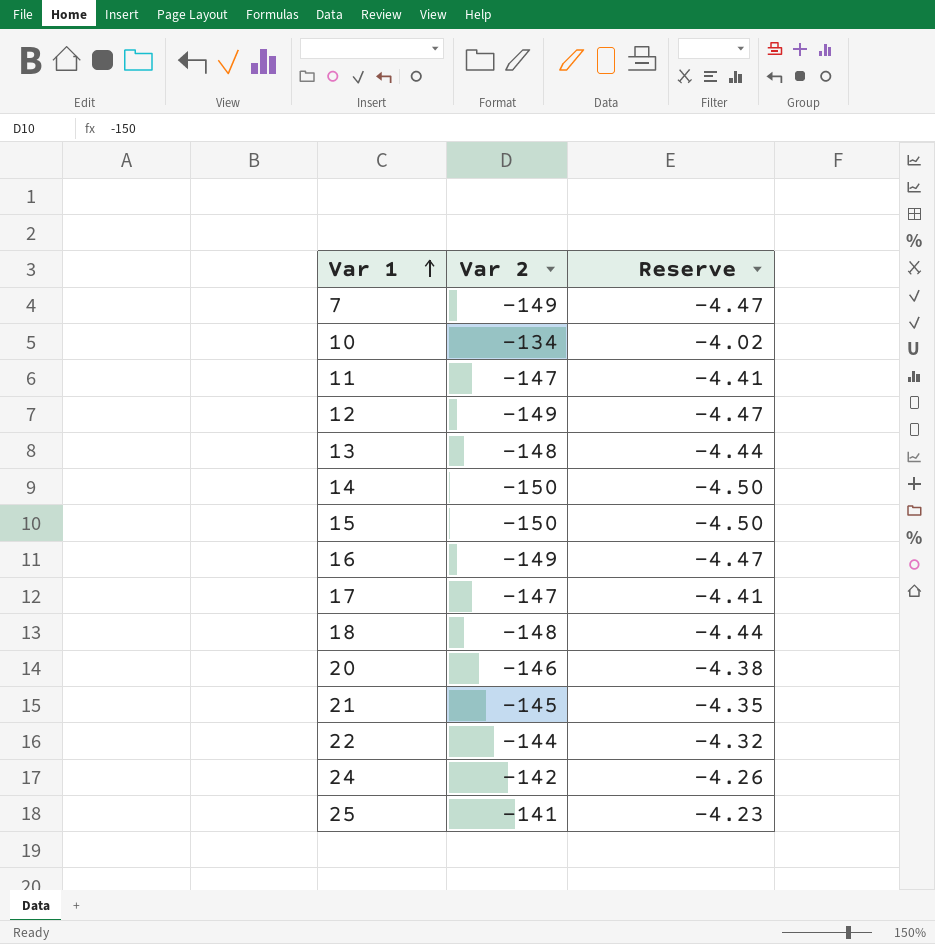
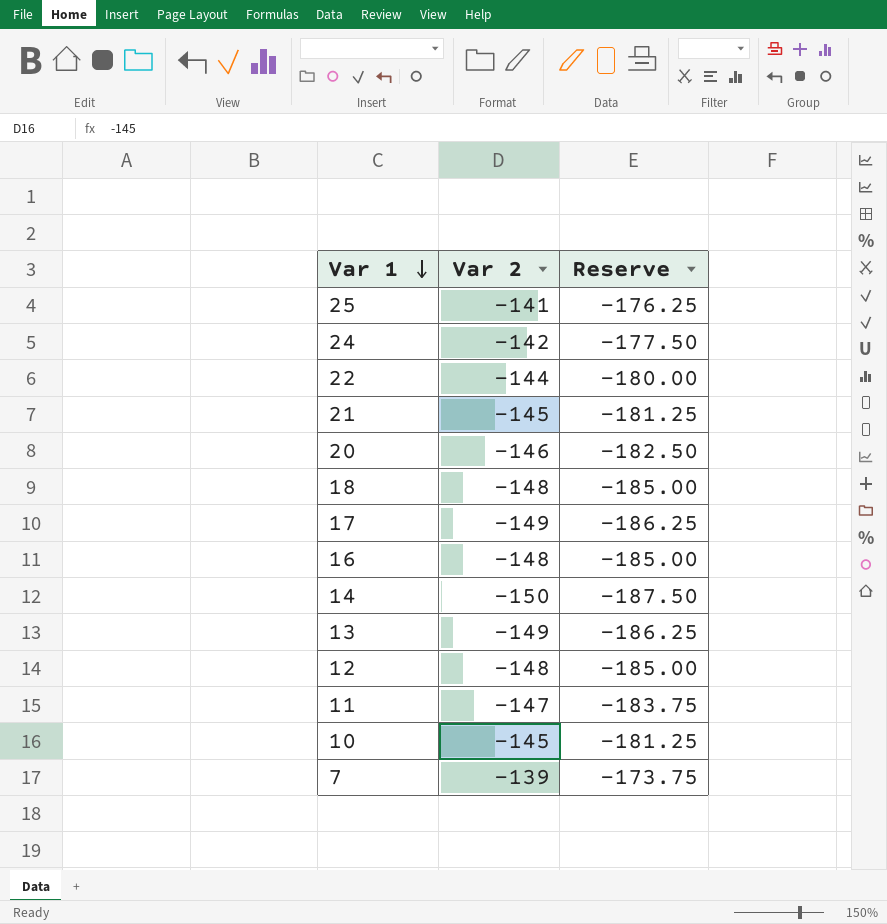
row order: Var 1 ascending -> Var 1 descending
column Reserve | formula: [Var 2] * 0.03 -> [Var 2] * 1.25
row 15: -150 | -4.50 -> none
17 | Var 2: -147 -> -149
16 | Var 2: -149 -> -148
13 | Var 2: -148 -> -149
12 | Var 2: -149 -> -148
10 | Var 2: -134 -> -145
7 | Var 2: -149 -> -139

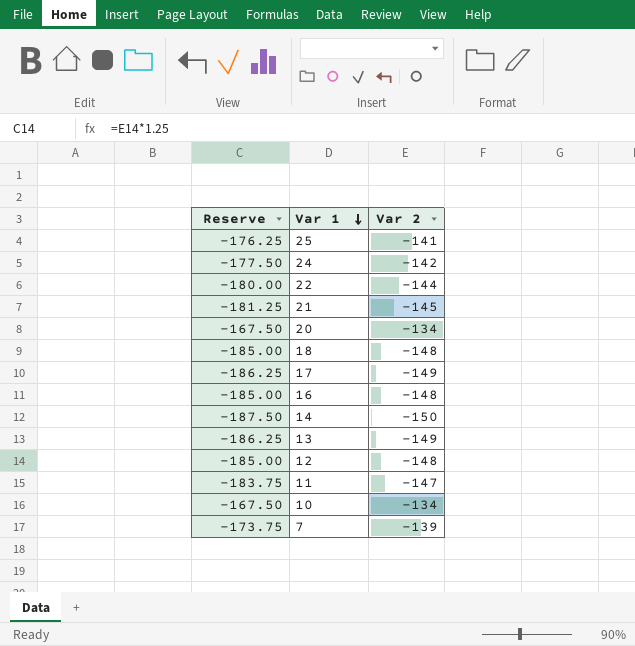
column Reserve | position: 3 -> 1
20 | Reserve: -182.50 -> -167.50
20 | Var 2: -146 -> -134
10 | Reserve: -181.25 -> -167.50
10 | Var 2: -145 -> -134

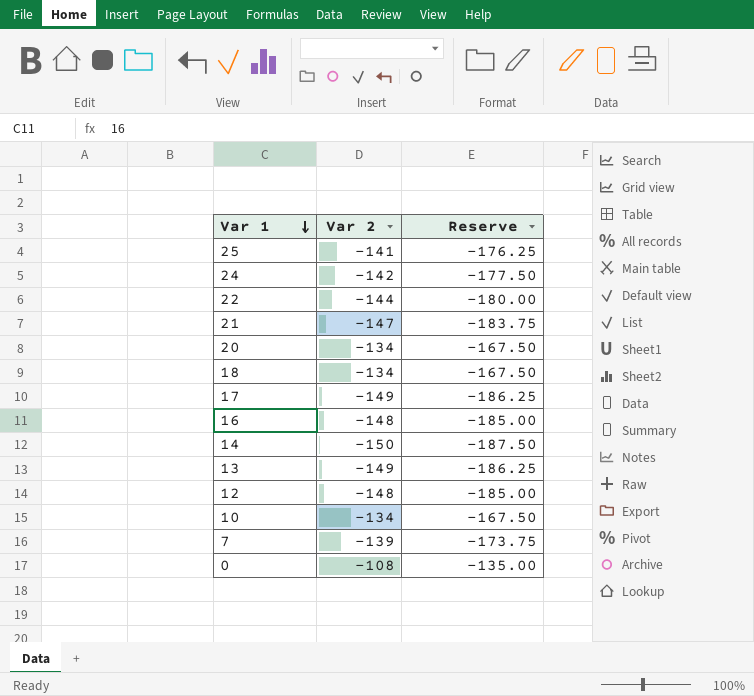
column Reserve | position: 1 -> 3
row 11: -183.75 | -147 -> none
21 | Var 2: -145 -> -147
21 | Reserve: -181.25 -> -183.75
18 | Var 2: -148 -> -134
18 | Reserve: -185.00 -> -167.50
row 0: none -> -108 | -135.00

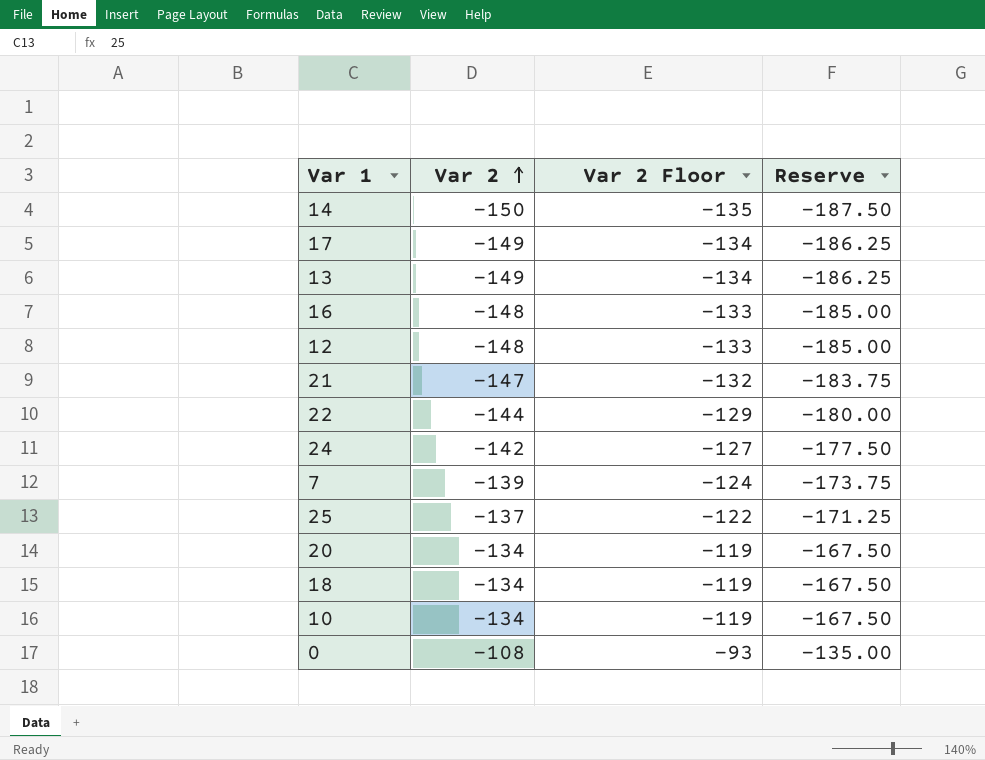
row order: Var 1 descending -> Var 2 ascending
column Var 2 Floor | formula: none -> [Var 2] + 15
25 | Var 2: -141 -> -137
25 | Reserve: -176.25 -> -171.25

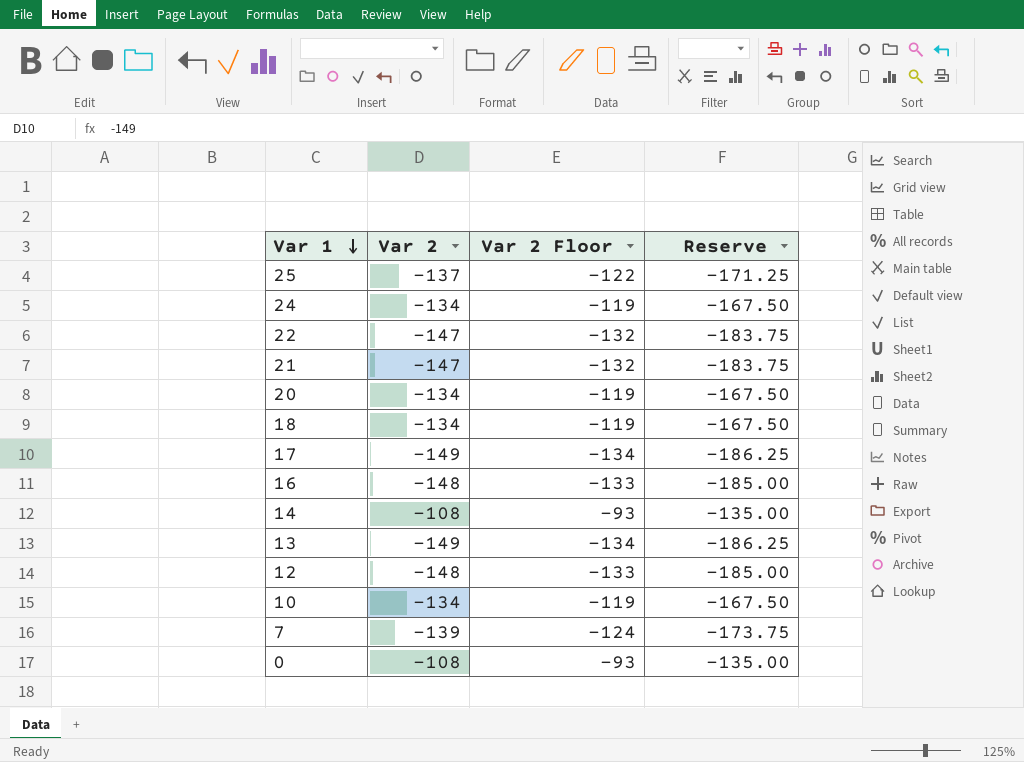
row order: Var 2 ascending -> Var 1 descending
24 | Var 2: -142 -> -134
24 | Var 2 Floor: -127 -> -119
24 | Reserve: -177.50 -> -167.50
22 | Var 2: -144 -> -147
22 | Var 2 Floor: -129 -> -132
22 | Reserve: -180.00 -> -183.75
14 | Var 2: -150 -> -108
14 | Var 2 Floor: -135 -> -93
14 | Reserve: -187.50 -> -135.00

